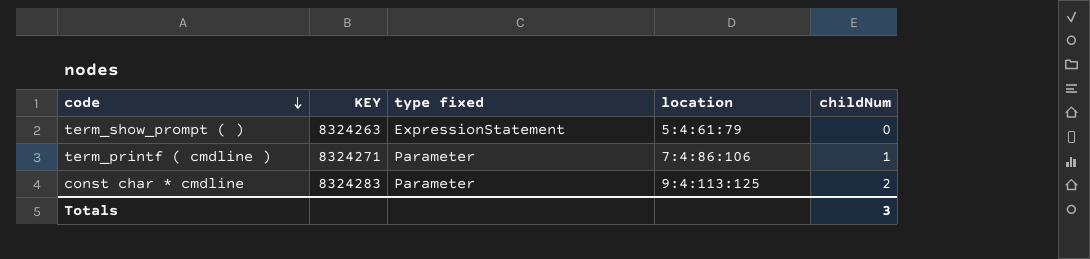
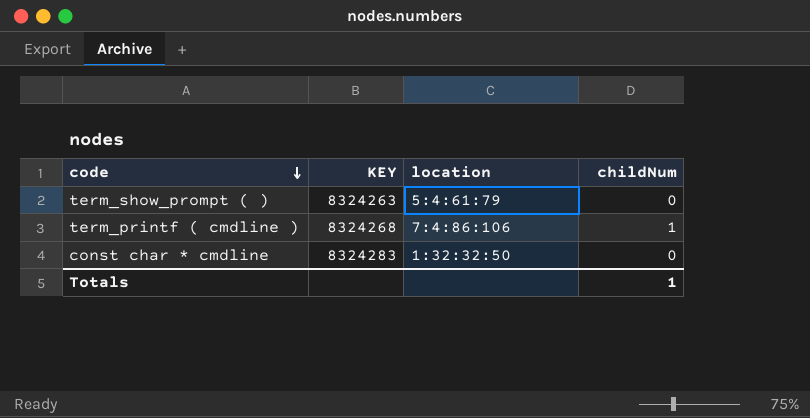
column type fixed | position: 3 -> none
term_printf ( cmdline ) | KEY: 8324271 -> 8324268
const char * cmdline | location: 9:4:113:125 -> 1:32:32:50
const char * cmdline | childNum: 2 -> 0
Totals | childNum: 3 -> 1

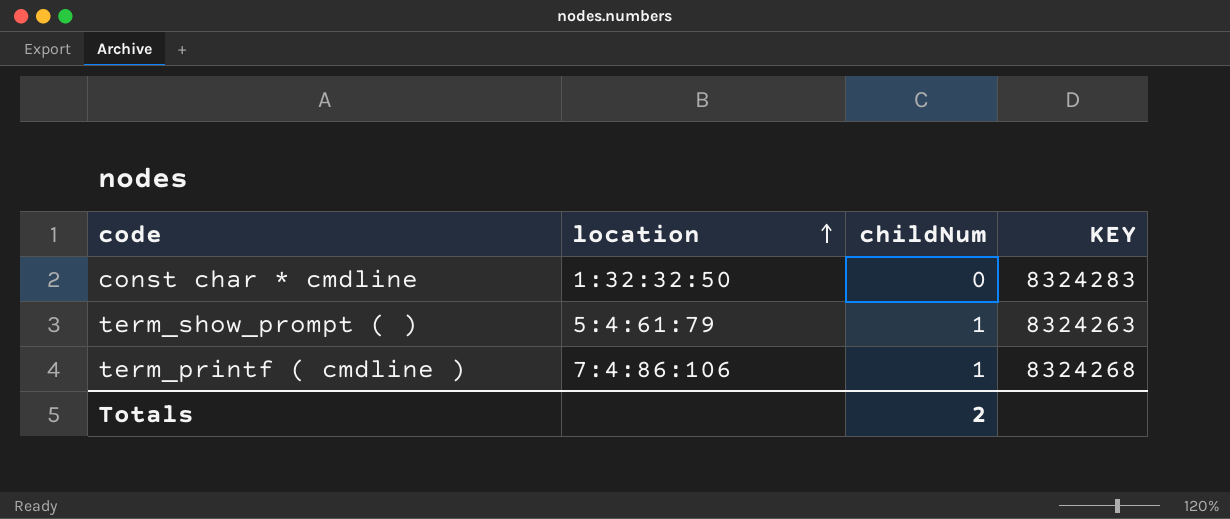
row order: code descending -> location ascending
column KEY | position: 2 -> 4
term_show_prompt ( ) | childNum: 0 -> 1
Totals | childNum: 1 -> 2

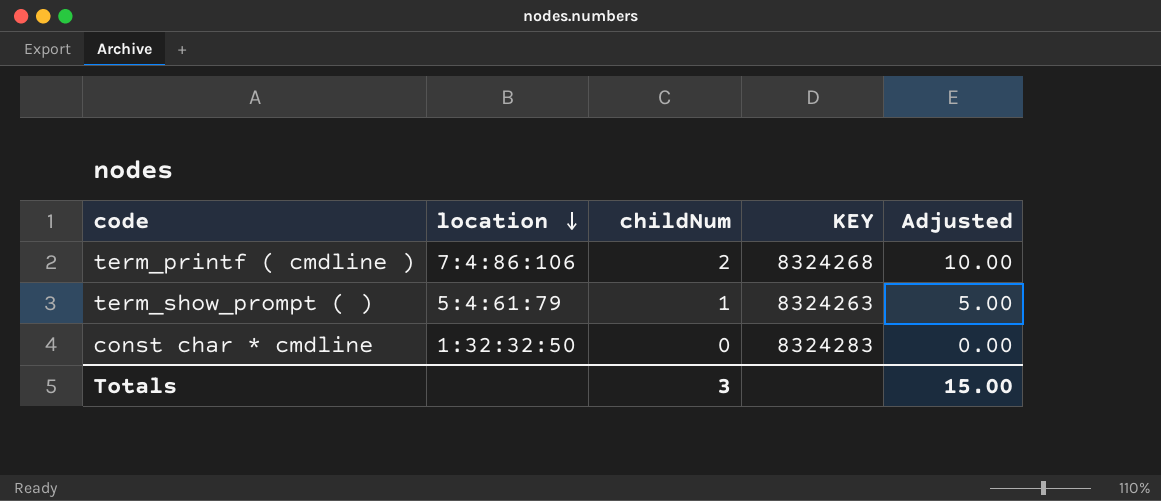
row order: location ascending -> location descending
column Adjusted | formula: none -> [childNum] * 5
term_printf ( cmdline ) | childNum: 1 -> 2
Totals | childNum: 2 -> 3

